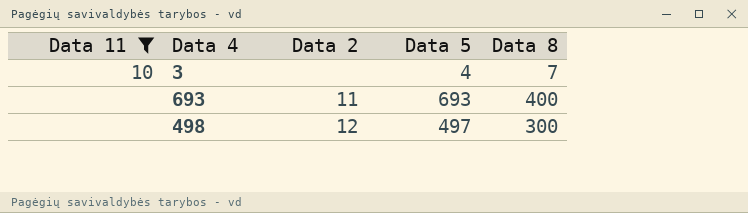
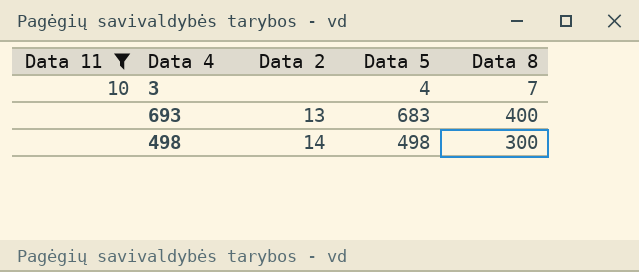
693 | Data 2: 11 -> 13
693 | Data 5: 693 -> 683
498 | Data 2: 12 -> 14
498 | Data 5: 497 -> 498

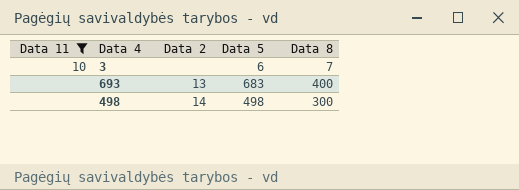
3 | Data 5: 4 -> 6

